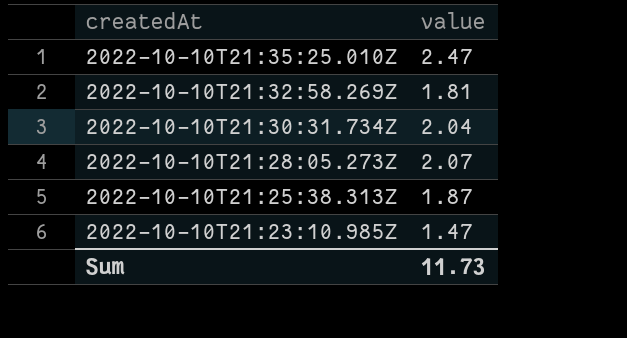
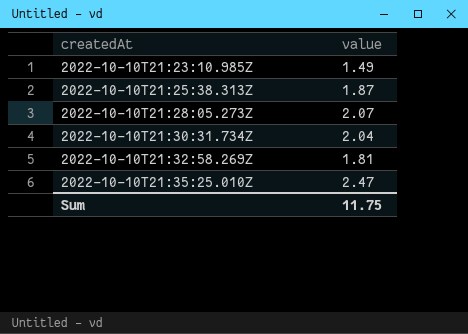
row order: createdAt descending -> createdAt ascending
2022-10-10T21:23:10.985Z | value: 1.47 -> 1.49
Sum | value: 11.73 -> 11.75

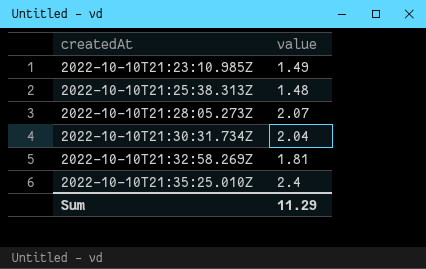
2022-10-10T21:25:38.313Z | value: 1.87 -> 1.48
2022-10-10T21:35:25.010Z | value: 2.47 -> 2.4
Sum | value: 11.75 -> 11.29

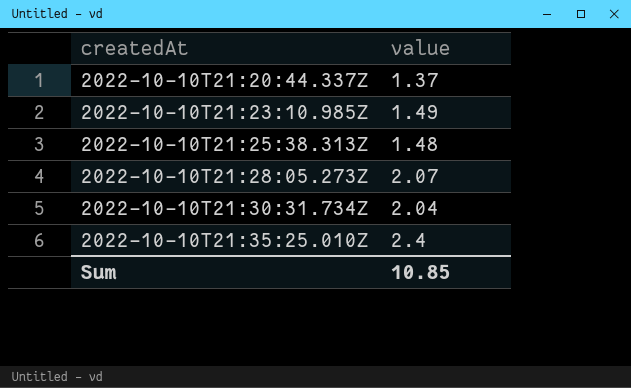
row 2022-10-10T21:32:58.269Z: 1.81 -> none
row 2022-10-10T21:20:44.337Z: none -> 1.37
Sum | value: 11.29 -> 10.85

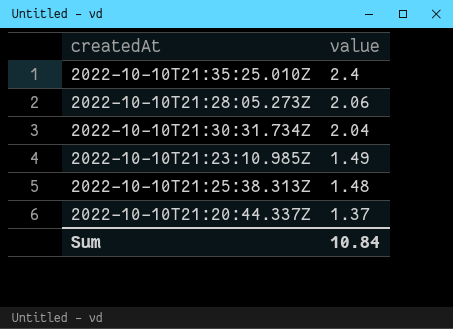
row order: createdAt ascending -> value descending
2022-10-10T21:28:05.273Z | value: 2.07 -> 2.06
Sum | value: 10.85 -> 10.84

